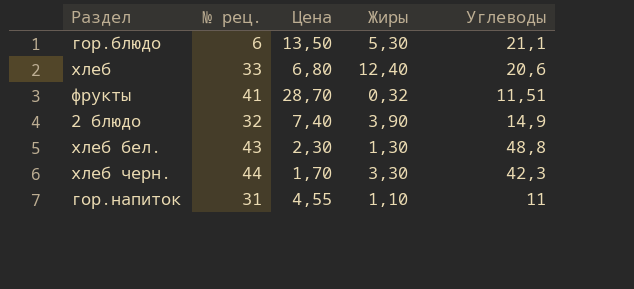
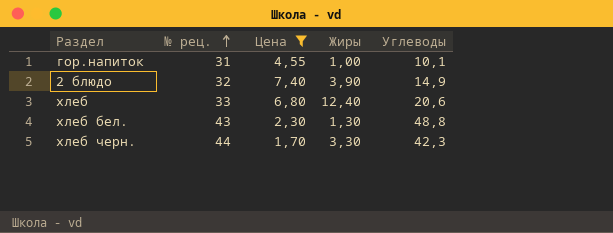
filter: none -> Цена <= 7,40
row order: none -> № рец. ascending
гор.напиток | Жиры: 1,10 -> 1,00
гор.напиток | Углеводы: 11 -> 10,1

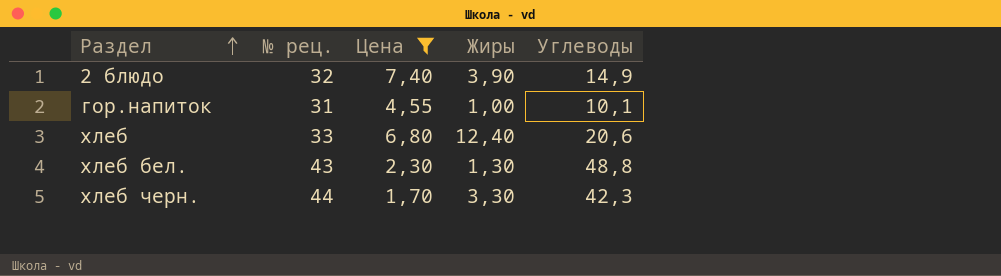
row order: № рец. ascending -> Раздел ascending

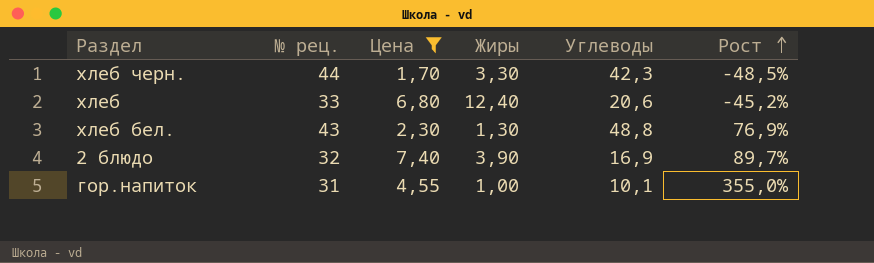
row order: Раздел ascending -> Рост ascending
column Рост | formula: none -> ([Цена] - [Жиры]) / [Жиры]
2 блюдо | Углеводы: 14,9 -> 16,9

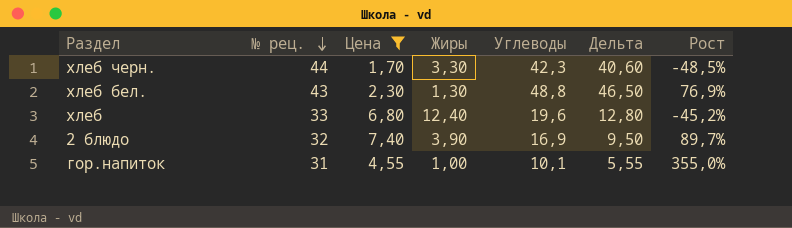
row order: Рост ascending -> № рец. descending
column Дельта | formula: none -> [Углеводы] - [Цена]
хлеб | Углеводы: 20,6 -> 19,6

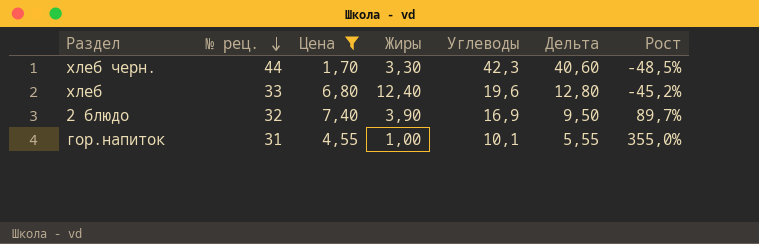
row хлеб бел.: 43 | 2,30 | 1,30 | 48,8 | 46,50 | 76,9% -> none

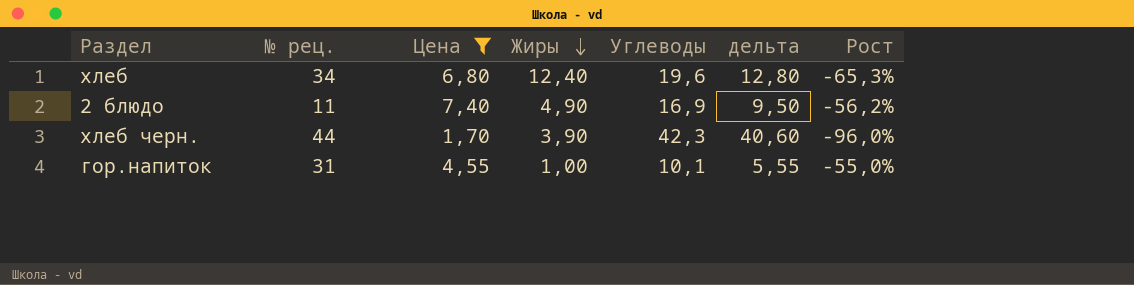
row order: № рец. descending -> Жиры descending
column name: Дельта -> дельта
column Рост | formula: ([Цена] - [Жиры]) / [Жиры] -> ([Цена] - [Углеводы]) / [Углеводы]
хлеб | № рец.: 33 -> 34
2 блюдо | № рец.: 32 -> 11
2 блюдо | Жиры: 3,90 -> 4,90
хлеб черн. | Жиры: 3,30 -> 3,90

